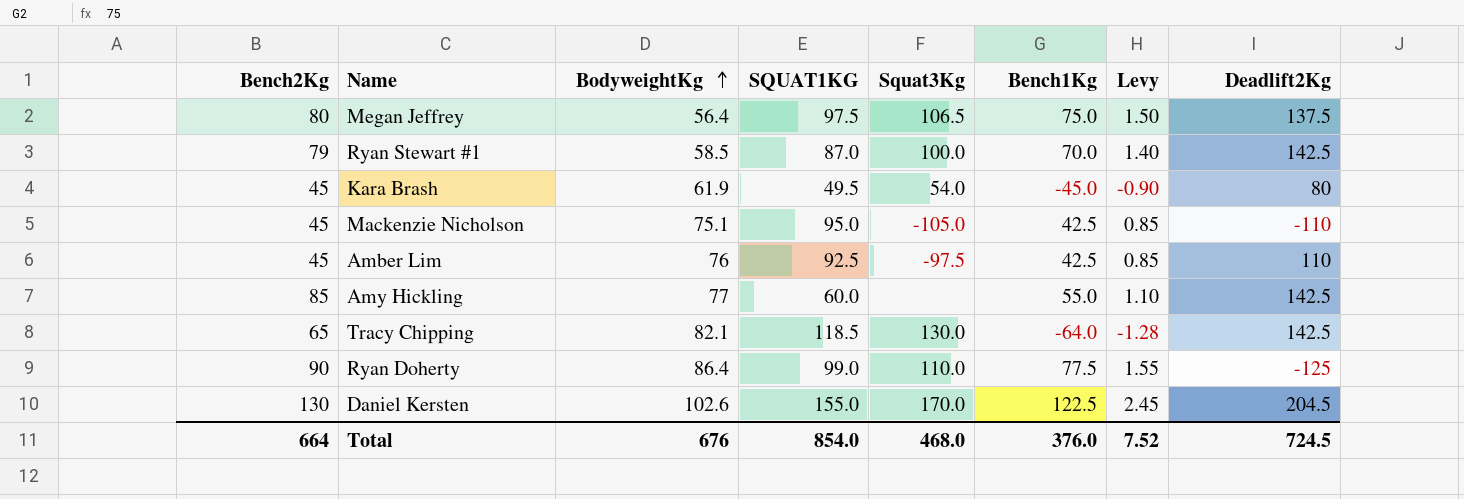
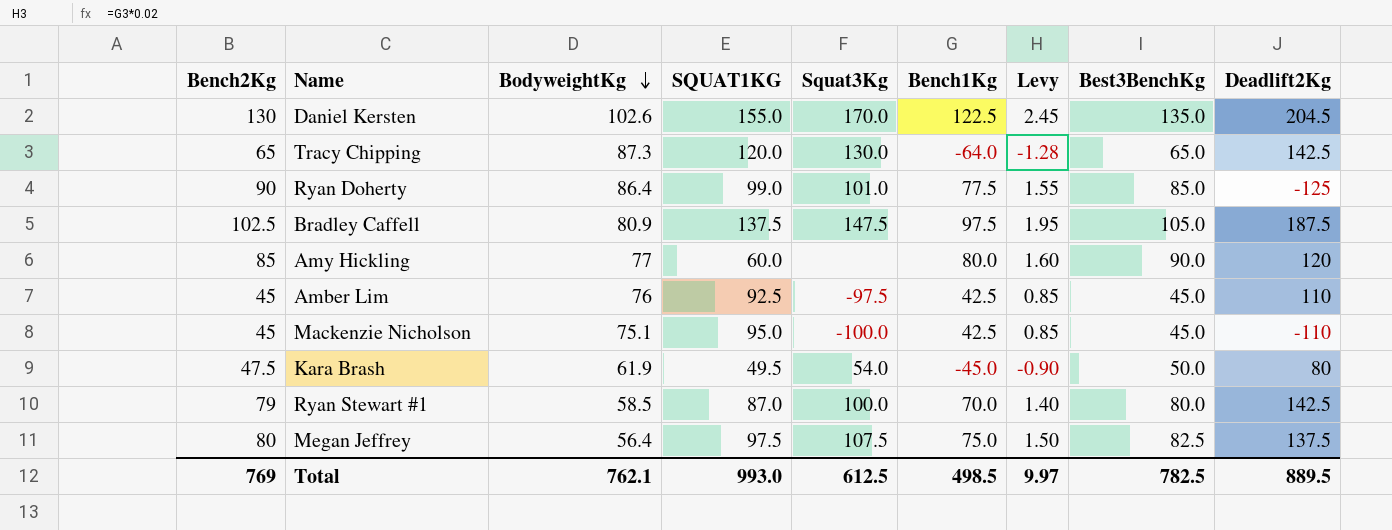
row order: BodyweightKg ascending -> BodyweightKg descending
column Best3BenchKg | position: none -> 8
Tracy Chipping | BodyweightKg: 82.1 -> 87.3
Tracy Chipping | SQUAT1KG: 118.5 -> 120.0
Ryan Doherty | Squat3Kg: 110.0 -> 101.0
row Bradley Caffell: none -> 102.5 | 80.9 | 137.5 | 147.5 | 97.5 | 1.95 | 105.0 | 187.5
Amy Hickling | Bench1Kg: 55.0 -> 80.0
Amy Hickling | Levy: 1.10 -> 1.60
Amy Hickling | Deadlift2Kg: 142.5 -> 120
Mackenzie Nicholson | Squat3Kg: -105.0 -> -100.0
Kara Brash | Bench2Kg: 45 -> 47.5
Megan Jeffrey | Squat3Kg: 106.5 -> 107.5
Total | Bench2Kg: 664 -> 769
Total | BodyweightKg: 676 -> 762.1
Total | SQUAT1KG: 854.0 -> 993.0
Total | Squat3Kg: 468.0 -> 612.5
Total | Bench1Kg: 376.0 -> 498.5
Total | Levy: 7.52 -> 9.97
Total | Deadlift2Kg: 724.5 -> 889.5

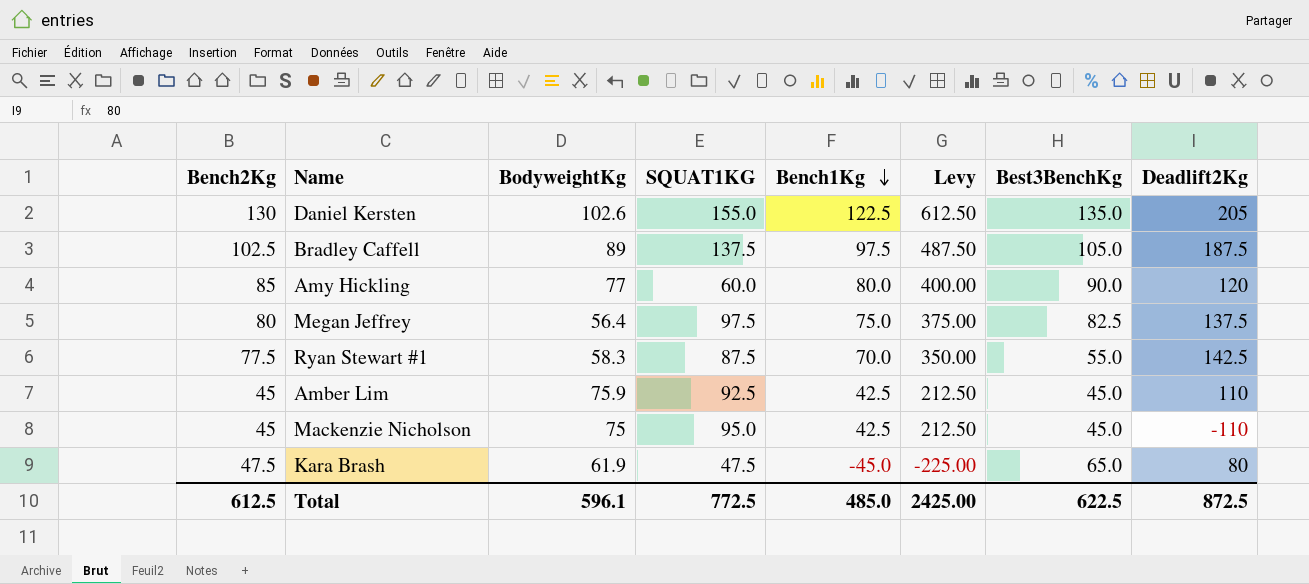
row order: BodyweightKg descending -> Bench1Kg descending
column Squat3Kg | position: 5 -> none
column Levy | formula: [Bench1Kg] * 0.02 -> [Bench1Kg] * 5
row Tracy Chipping: 65 | 87.3 | 120.0 | 130.0 | -64.0 | -1.28 | 65.0 | 142.5 -> none
row Ryan Doherty: 90 | 86.4 | 99.0 | 101.0 | 77.5 | 1.55 | 85.0 | -125 -> none
Daniel Kersten | Deadlift2Kg: 204.5 -> 205
Bradley Caffell | BodyweightKg: 80.9 -> 89
Ryan Stewart #1 | Bench2Kg: 79 -> 77.5
Ryan Stewart #1 | BodyweightKg: 58.5 -> 58.3
Ryan Stewart #1 | SQUAT1KG: 87.0 -> 87.5
Ryan Stewart #1 | Best3BenchKg: 80.0 -> 55.0
Amber Lim | BodyweightKg: 76 -> 75.9
Mackenzie Nicholson | BodyweightKg: 75.1 -> 75
Kara Brash | SQUAT1KG: 49.5 -> 47.5
Kara Brash | Best3BenchKg: 50.0 -> 65.0
Total | Bench2Kg: 769 -> 612.5
Total | BodyweightKg: 762.1 -> 596.1
Total | SQUAT1KG: 993.0 -> 772.5
Total | Bench1Kg: 498.5 -> 485.0
Total | Levy: 9.97 -> 2425.00
Total | Best3BenchKg: 782.5 -> 622.5
Total | Deadlift2Kg: 889.5 -> 872.5

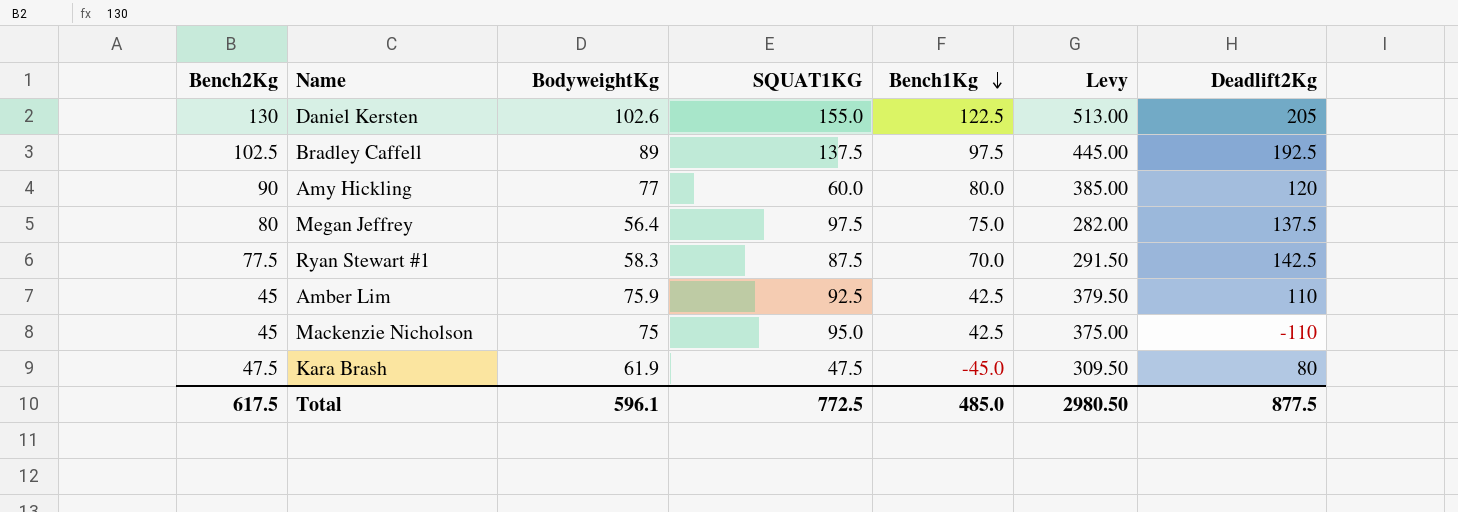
column Best3BenchKg | position: 7 -> none
column Levy | formula: [Bench1Kg] * 5 -> [BodyweightKg] * 5
Bradley Caffell | Deadlift2Kg: 187.5 -> 192.5
Amy Hickling | Bench2Kg: 85 -> 90
Total | Bench2Kg: 612.5 -> 617.5
Total | Levy: 2425.00 -> 2980.50
Total | Deadlift2Kg: 872.5 -> 877.5

